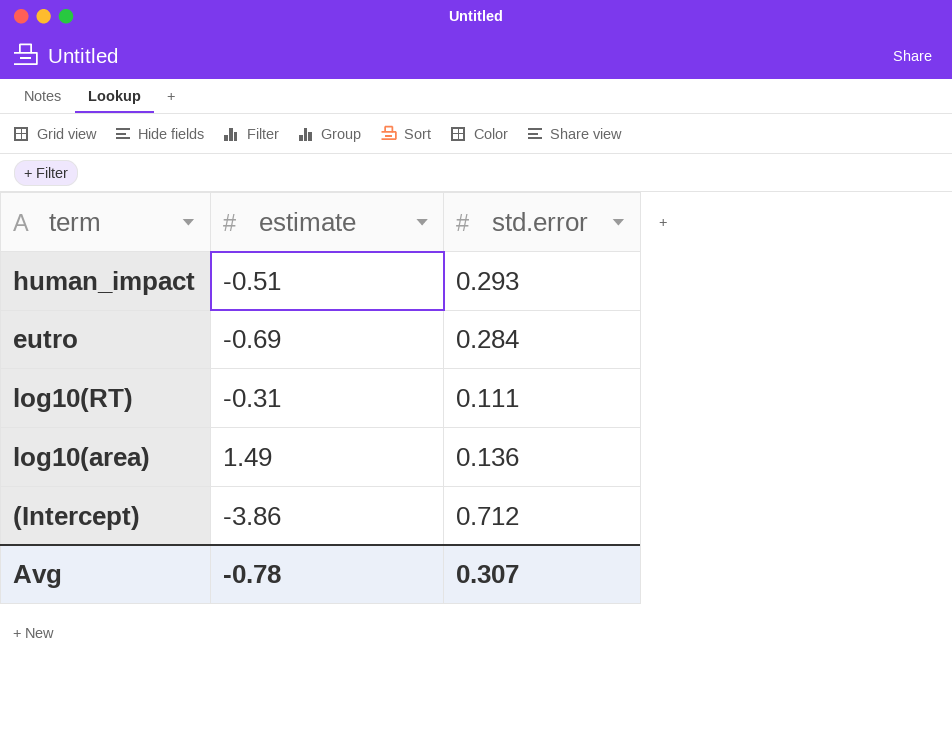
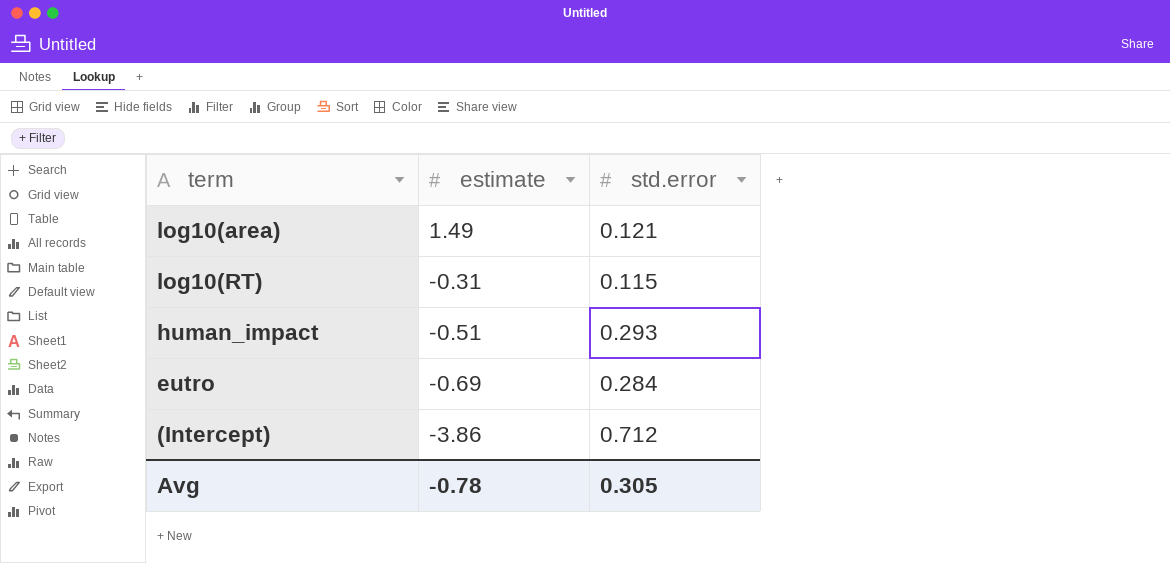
row order: none -> estimate descending
log10(area) | std.error: 0.136 -> 0.121
log10(RT) | std.error: 0.111 -> 0.115
Avg | std.error: 0.307 -> 0.305

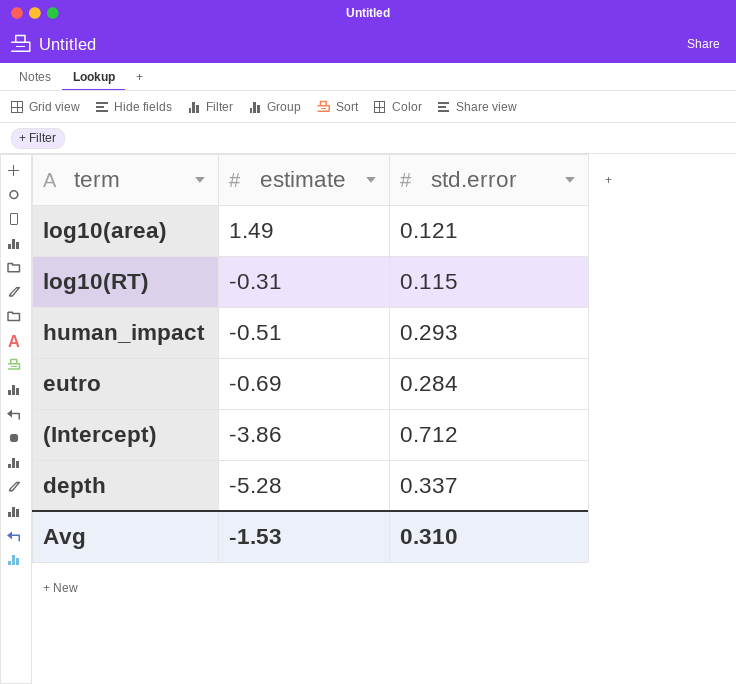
row depth: none -> -5.28 | 0.337
Avg | estimate: -0.78 -> -1.53
Avg | std.error: 0.305 -> 0.310

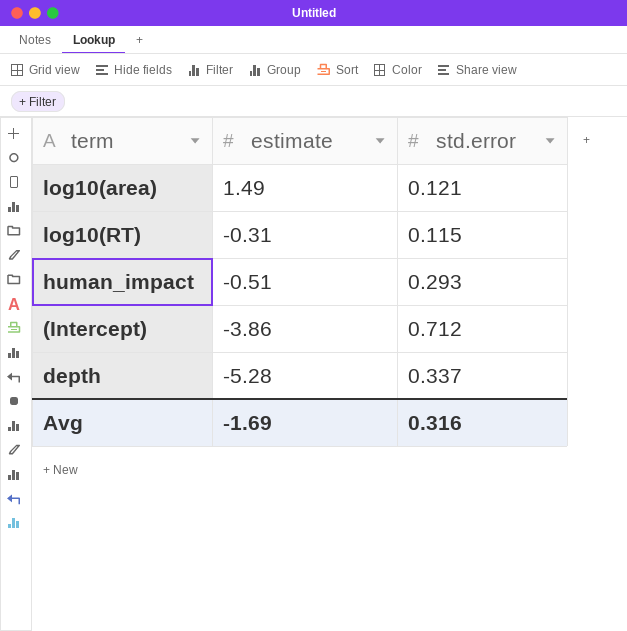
row eutro: -0.69 | 0.284 -> none
Avg | estimate: -1.53 -> -1.69
Avg | std.error: 0.310 -> 0.316

